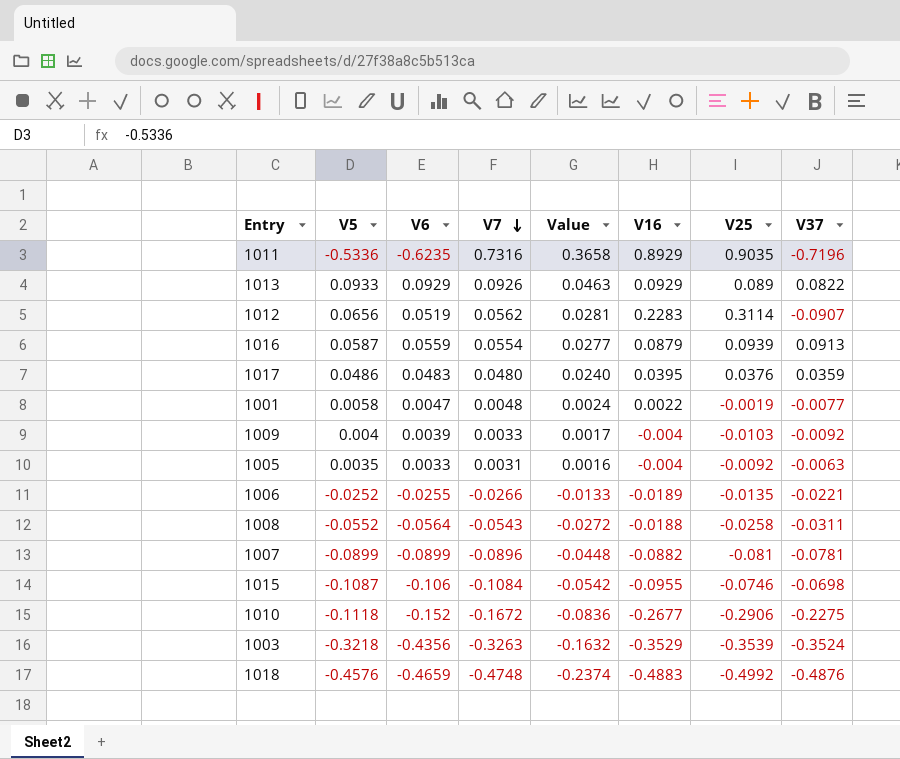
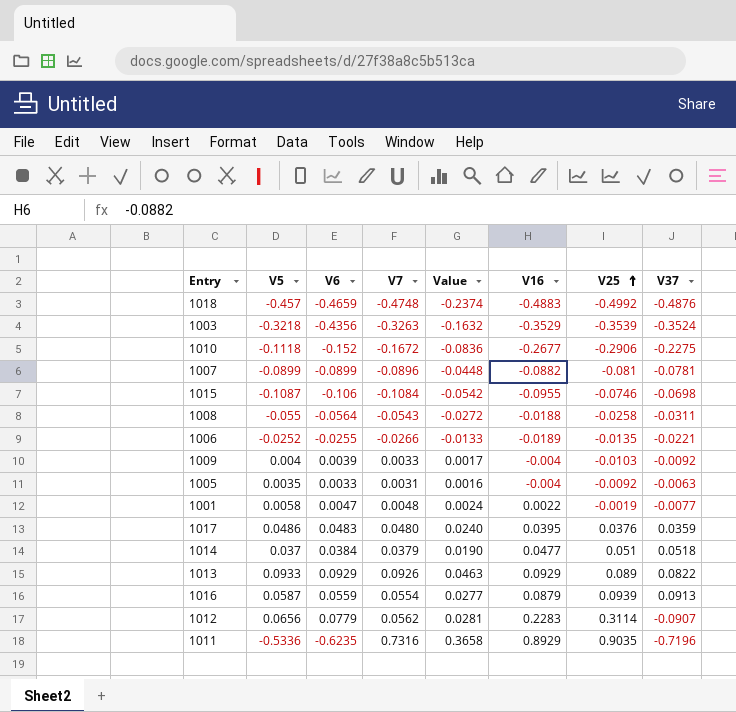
row order: V7 descending -> V25 ascending
1018 | V5: -0.4576 -> -0.457
1008 | V5: -0.0552 -> -0.055
row 1014: none -> 0.037 | 0.0384 | 0.0379 | 0.0190 | 0.0477 | 0.051 | 0.0518
1012 | V6: 0.0519 -> 0.0779

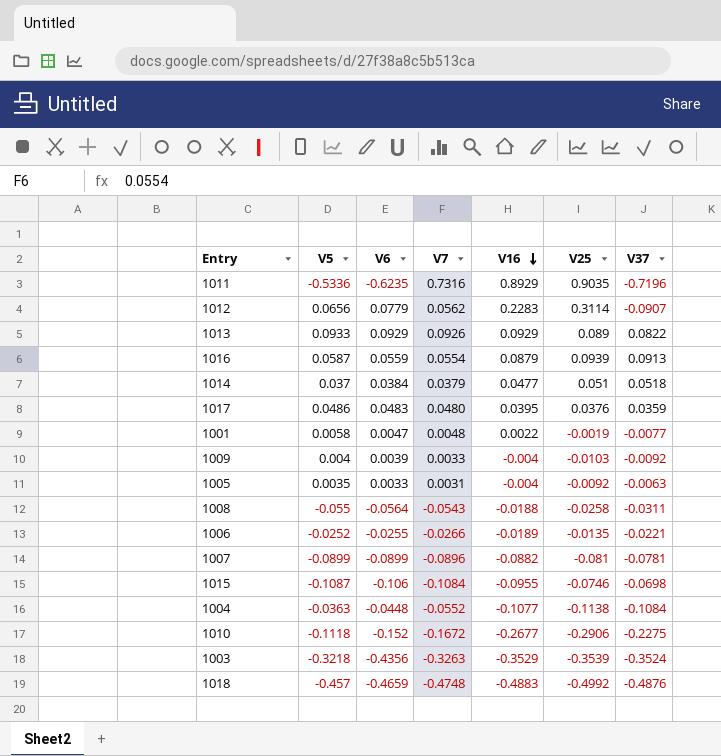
row order: V25 ascending -> V16 descending
column Value | formula: [V7] * 0.5 -> none
row 1004: none -> -0.0363 | -0.0448 | -0.0552 | -0.1077 | -0.1138 | -0.1084

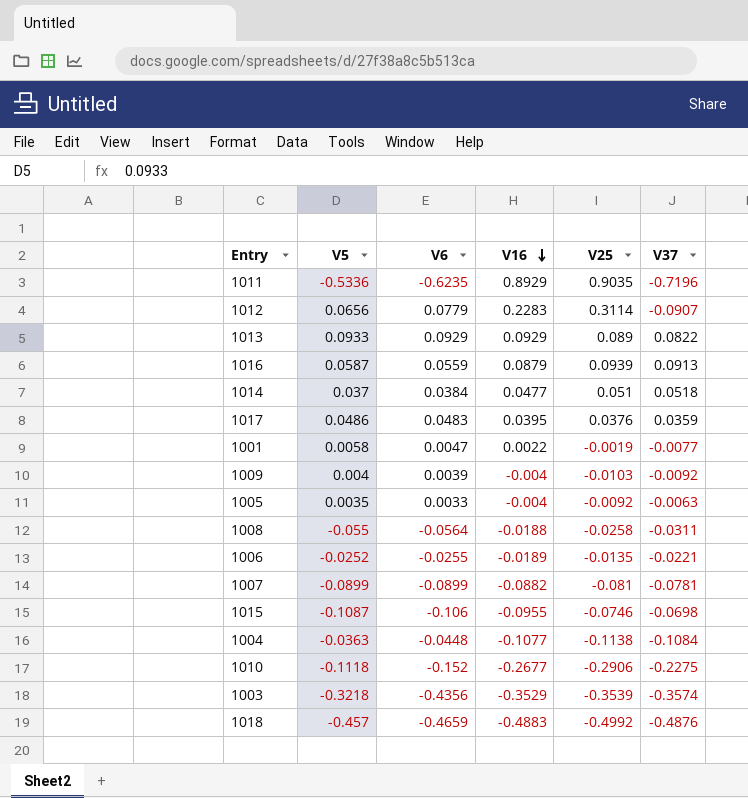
column V7 | position: 4 -> none
1003 | V37: -0.3524 -> -0.3574

